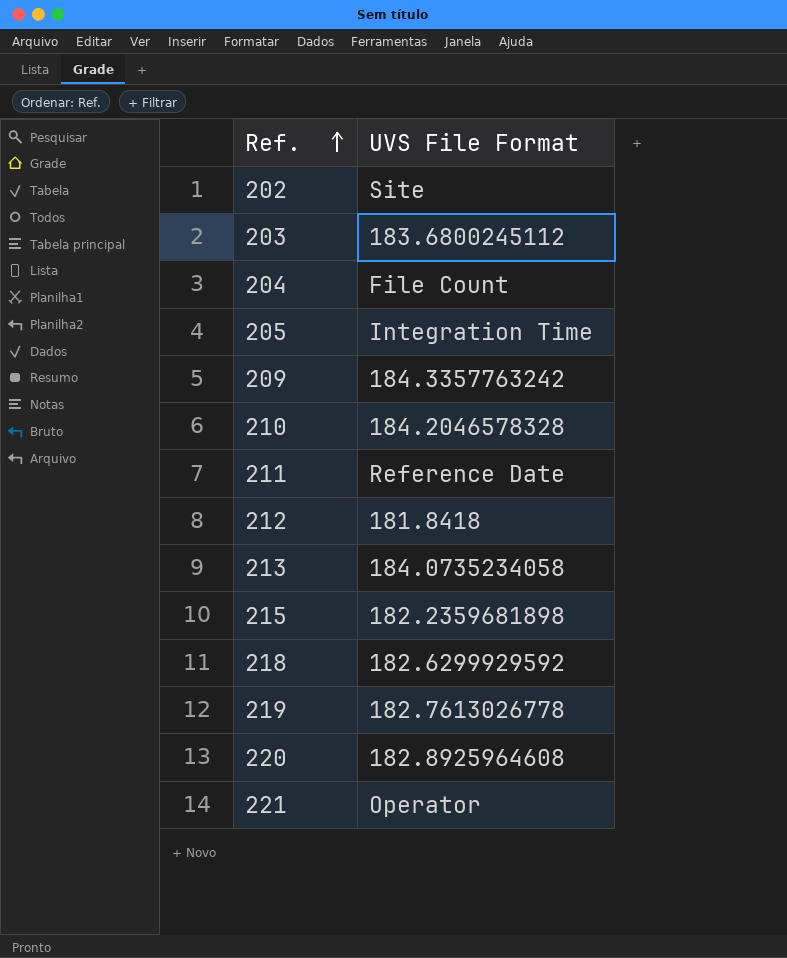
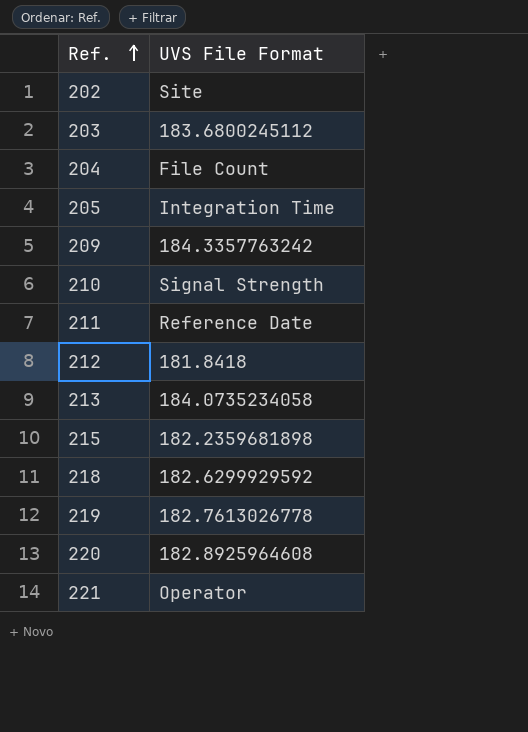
210 | UVS File Format: 184.2046578328 -> Signal Strength

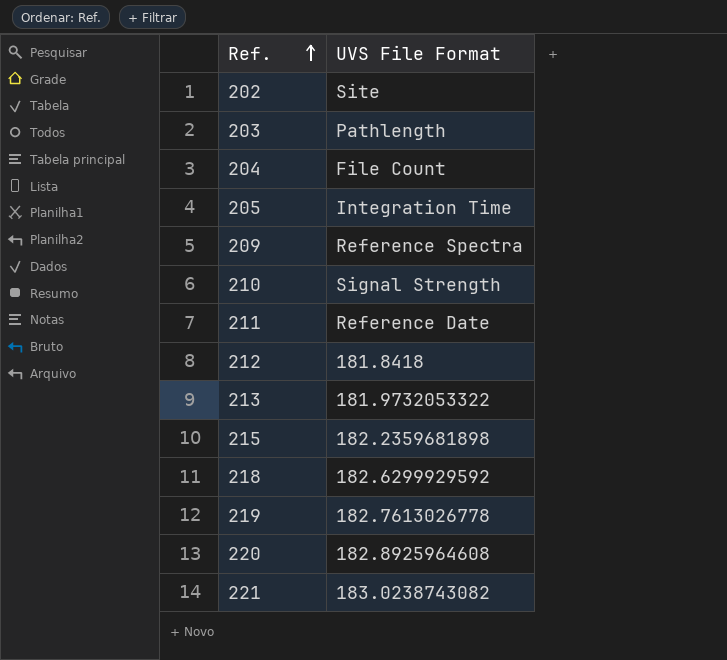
203 | UVS File Format: 183.6800245112 -> Pathlength
209 | UVS File Format: 184.3357763242 -> Reference Spectra
213 | UVS File Format: 184.0735234058 -> 181.9732053322
221 | UVS File Format: Operator -> 183.0238743082

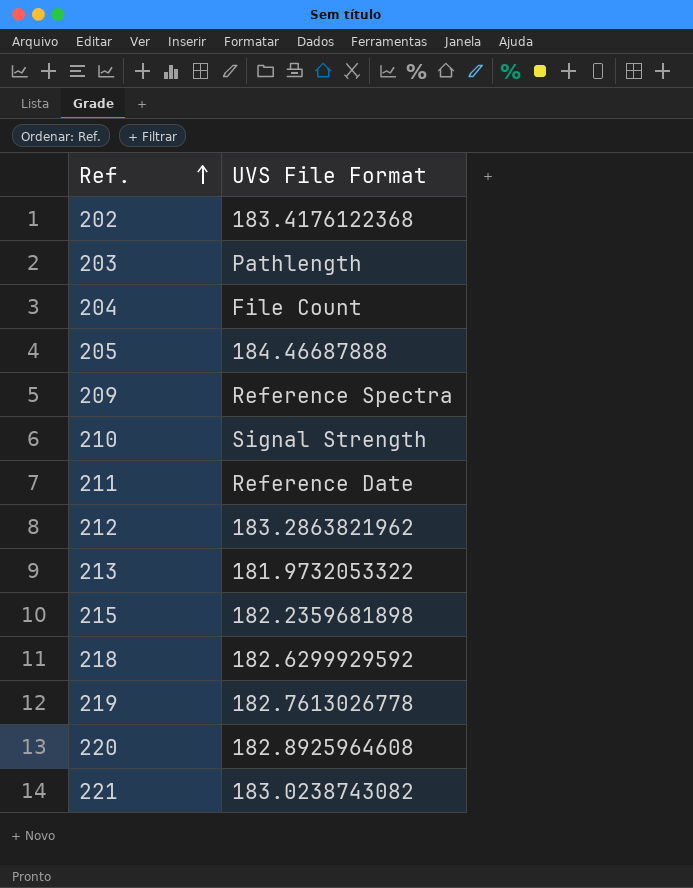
202 | UVS File Format: Site -> 183.4176122368
205 | UVS File Format: Integration Time -> 184.46687888
212 | UVS File Format: 181.8418 -> 183.2863821962

